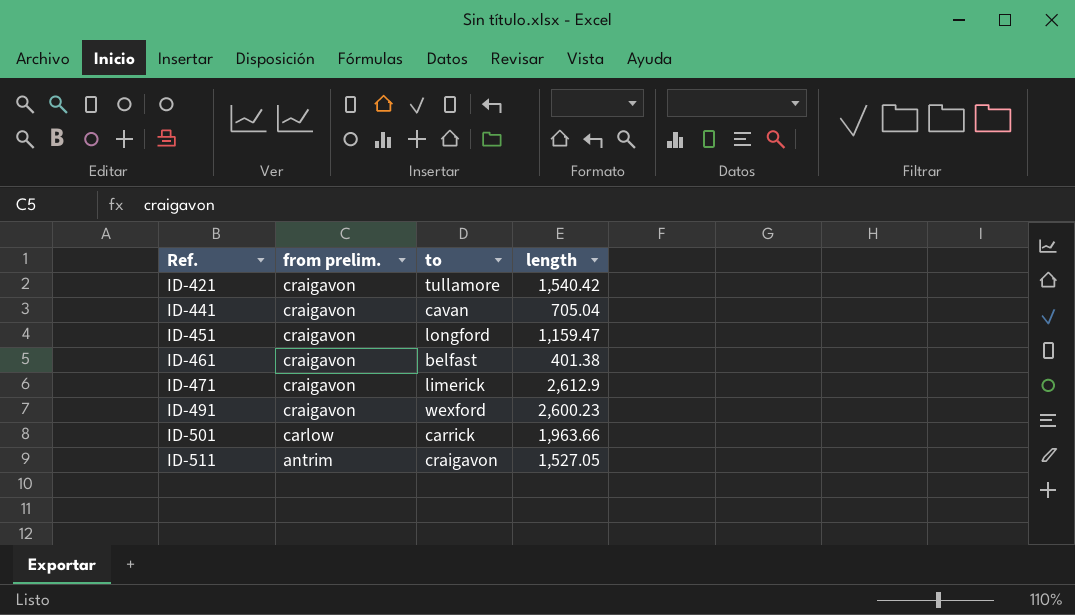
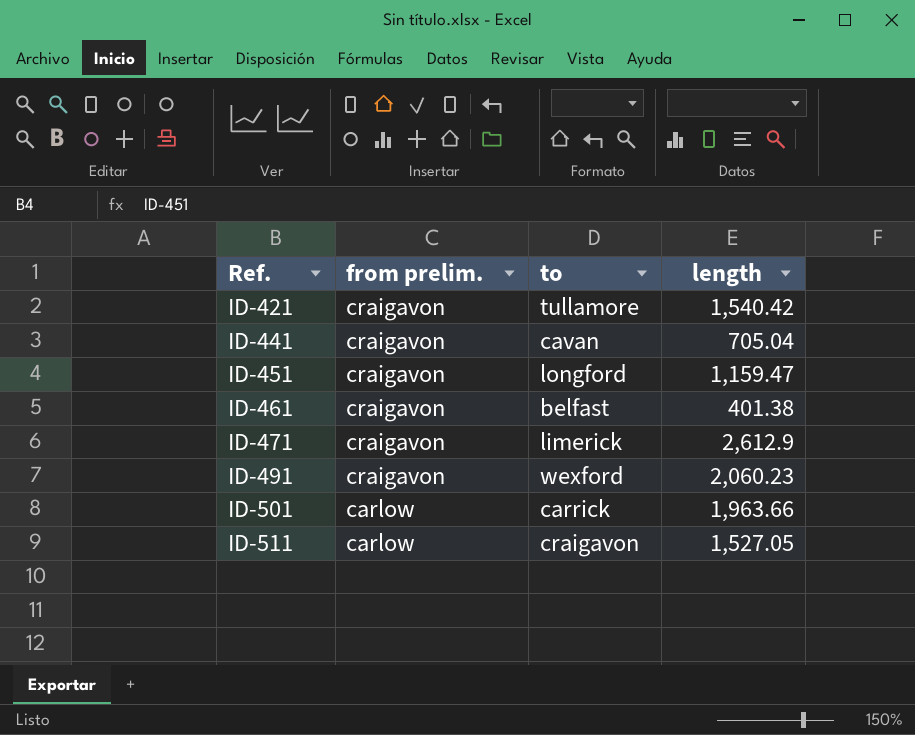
ID-491 | length: 2,600.23 -> 2,060.23
ID-511 | from prelim.: antrim -> carlow

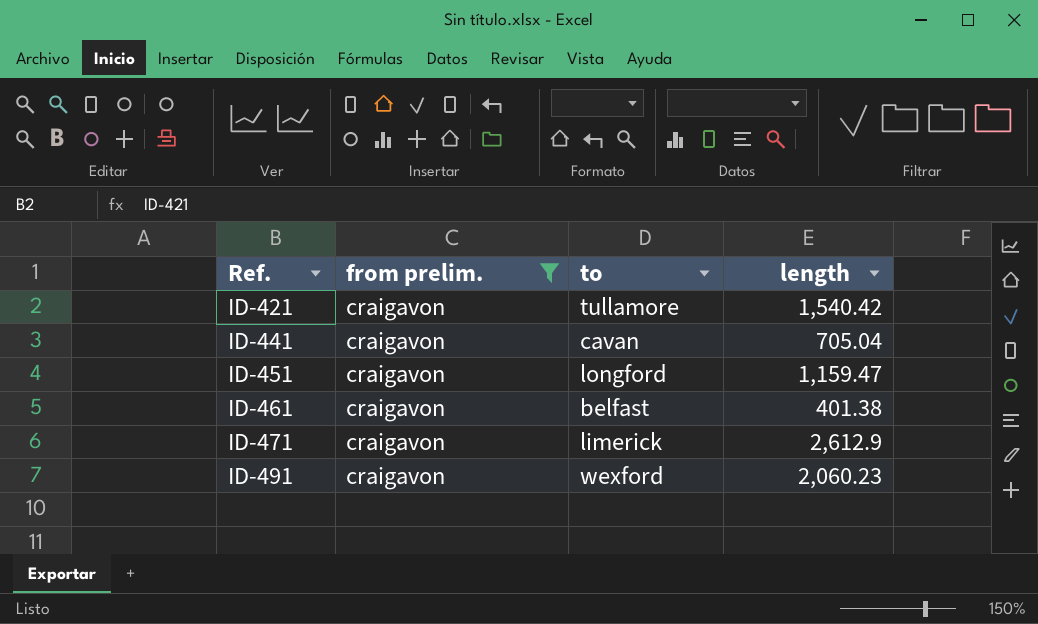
filter: none -> from prelim. = craigavon

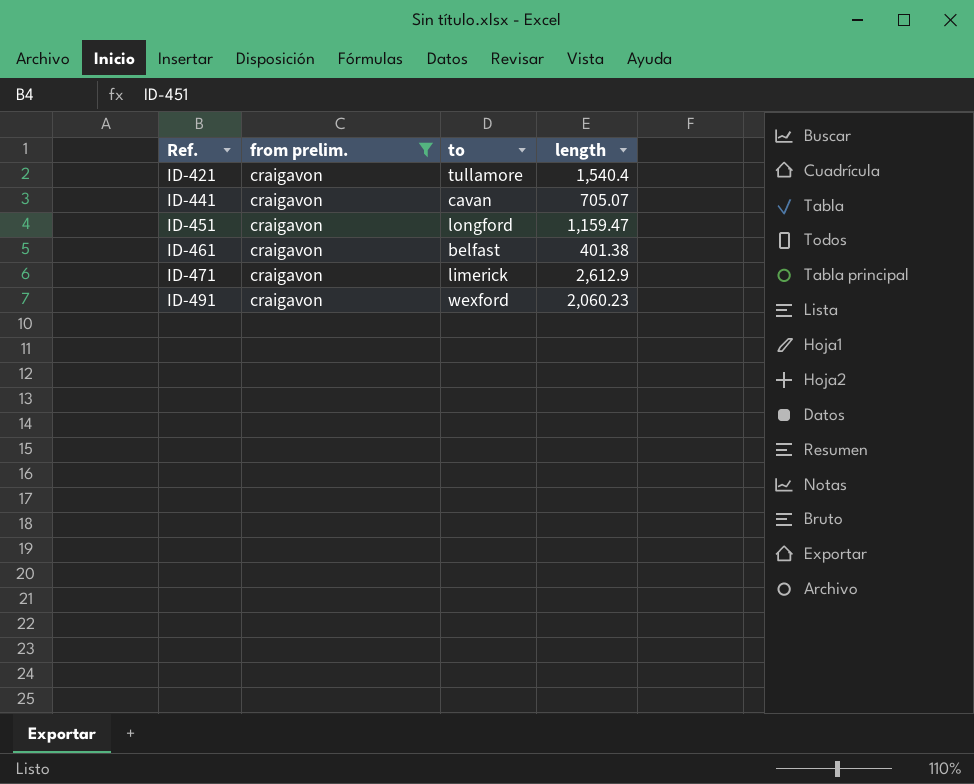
ID-421 | length: 1,540.42 -> 1,540.4
ID-441 | length: 705.04 -> 705.07

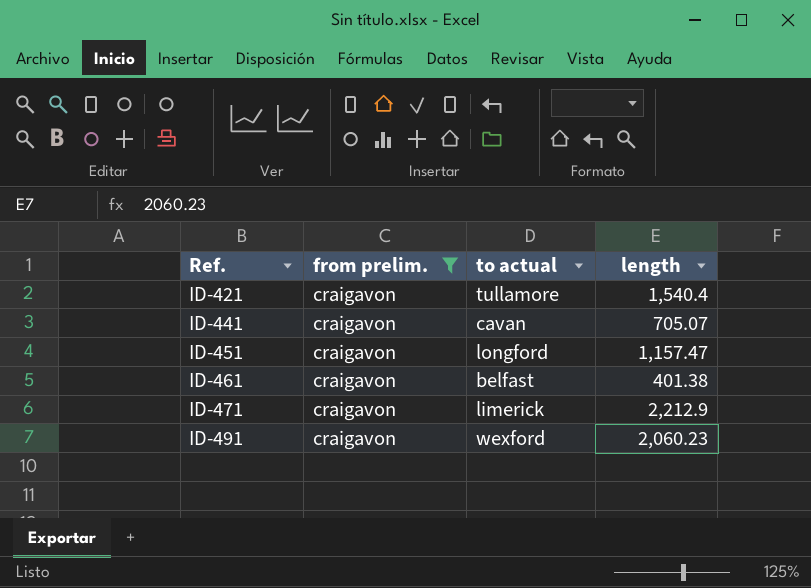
column name: to -> to actual
ID-451 | length: 1,159.47 -> 1,157.47
ID-471 | length: 2,612.9 -> 2,212.9

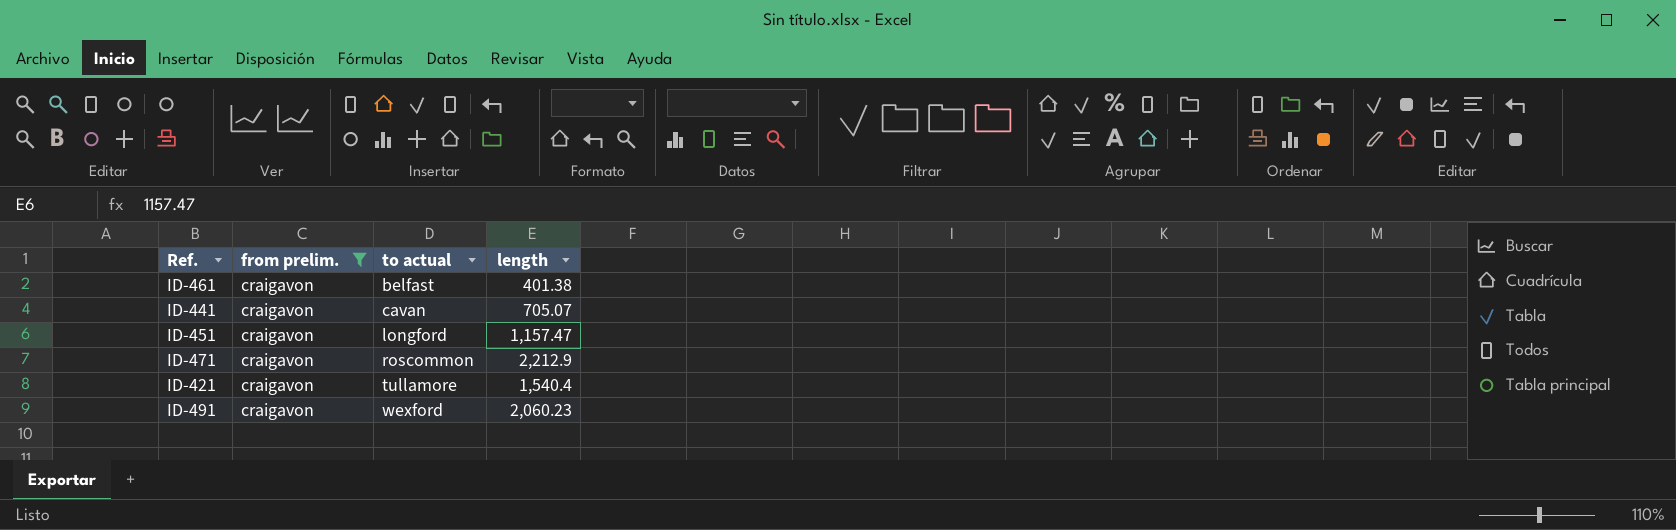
row order: Ref. ascending -> to actual ascending
ID-471 | to actual: limerick -> roscommon

